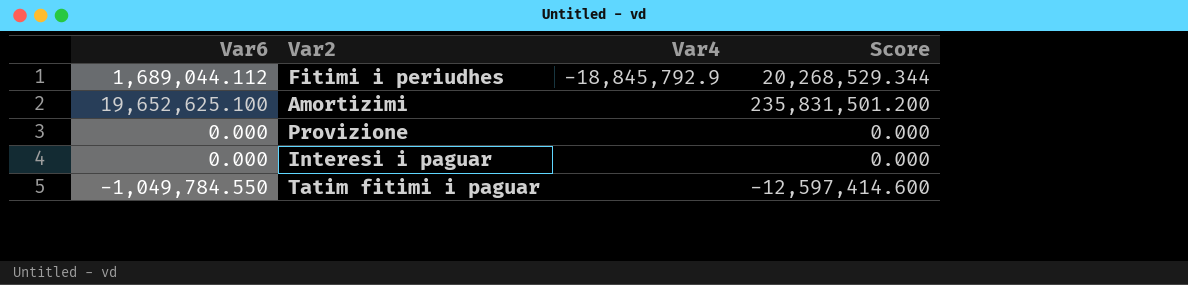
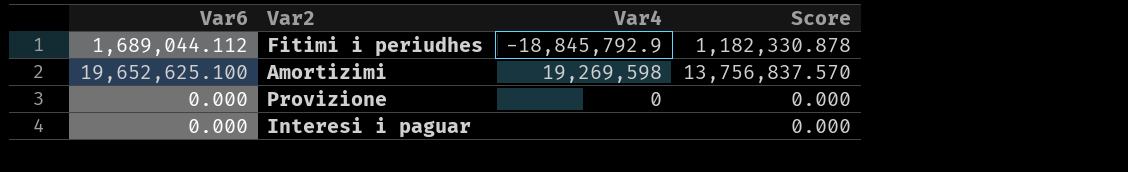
column Score | formula: [Var6] * 12 -> [Var6] * 0.7
row Tatim fitimi i paguar: -1,049,784.550 | none | -12,597,414.600 -> none
Amortizimi | Var4: none -> 19,269,598
Provizione | Var4: none -> 0

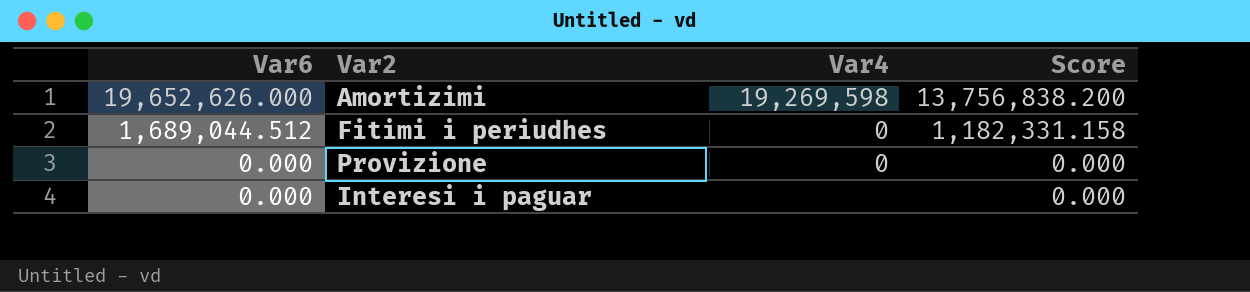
row order: none -> Var6 descending
Amortizimi | Var6: 19,652,625.100 -> 19,652,626.000
Amortizimi | Score: 13,756,837.570 -> 13,756,838.200
Fitimi i periudhes | Var6: 1,689,044.112 -> 1,689,044.512
Fitimi i periudhes | Var4: -18,845,792.9 -> 0
Fitimi i periudhes | Score: 1,182,330.878 -> 1,182,331.158

